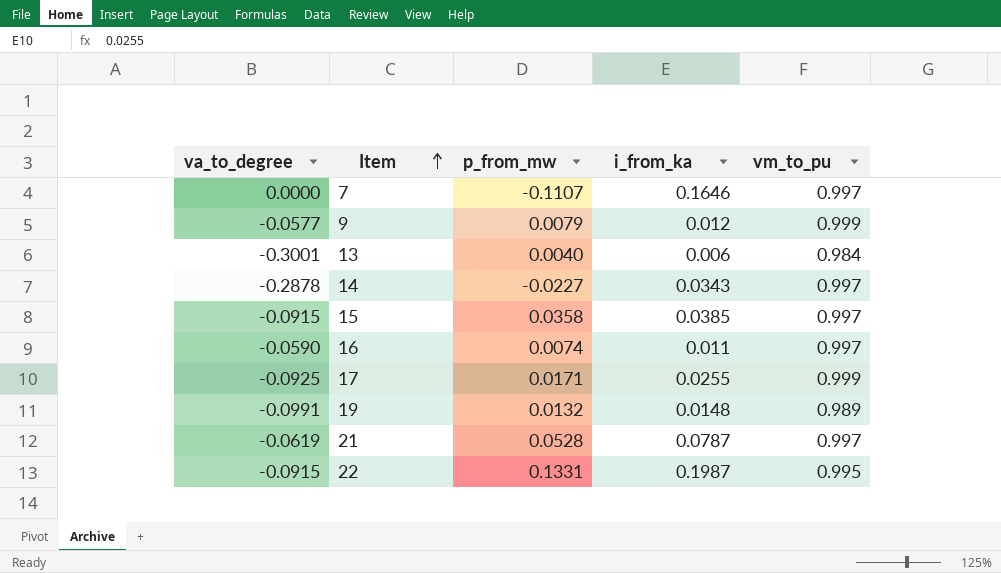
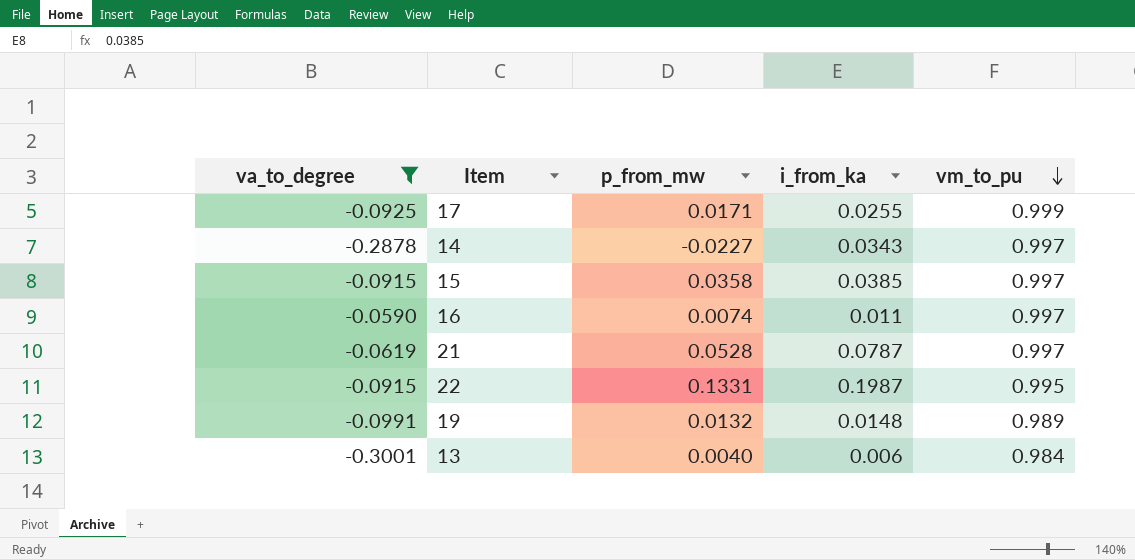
filter: none -> va_to_degree <= -0.0590
row order: Item ascending -> vm_to_pu descending

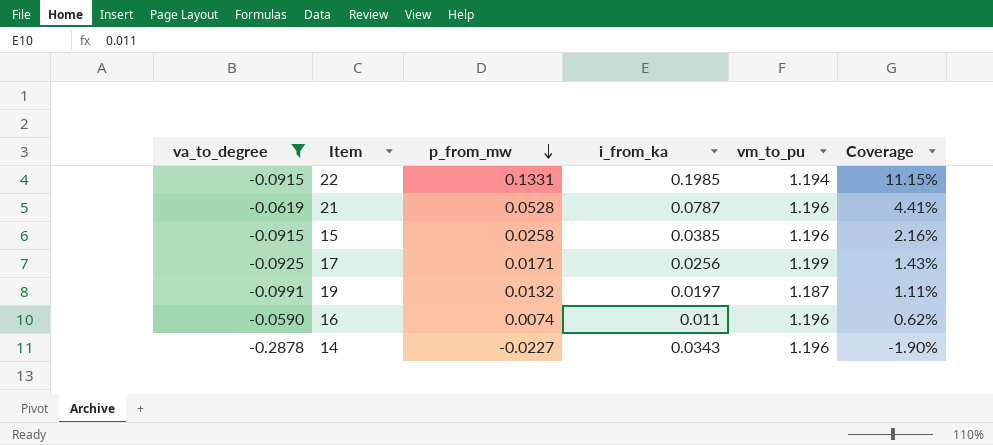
row order: vm_to_pu descending -> p_from_mw descending
column Coverage | formula: none -> [p_from_mw] / [vm_to_pu]
row 13: -0.3001 | 0.0040 | 0.006 | 0.984 -> none
22 | i_from_ka: 0.1987 -> 0.1985
22 | vm_to_pu: 0.995 -> 1.194
21 | vm_to_pu: 0.997 -> 1.196
15 | p_from_mw: 0.0358 -> 0.0258
15 | vm_to_pu: 0.997 -> 1.196
17 | i_from_ka: 0.0255 -> 0.0256
17 | vm_to_pu: 0.999 -> 1.199
19 | i_from_ka: 0.0148 -> 0.0197
19 | vm_to_pu: 0.989 -> 1.187
16 | vm_to_pu: 0.997 -> 1.196
14 | vm_to_pu: 0.997 -> 1.196

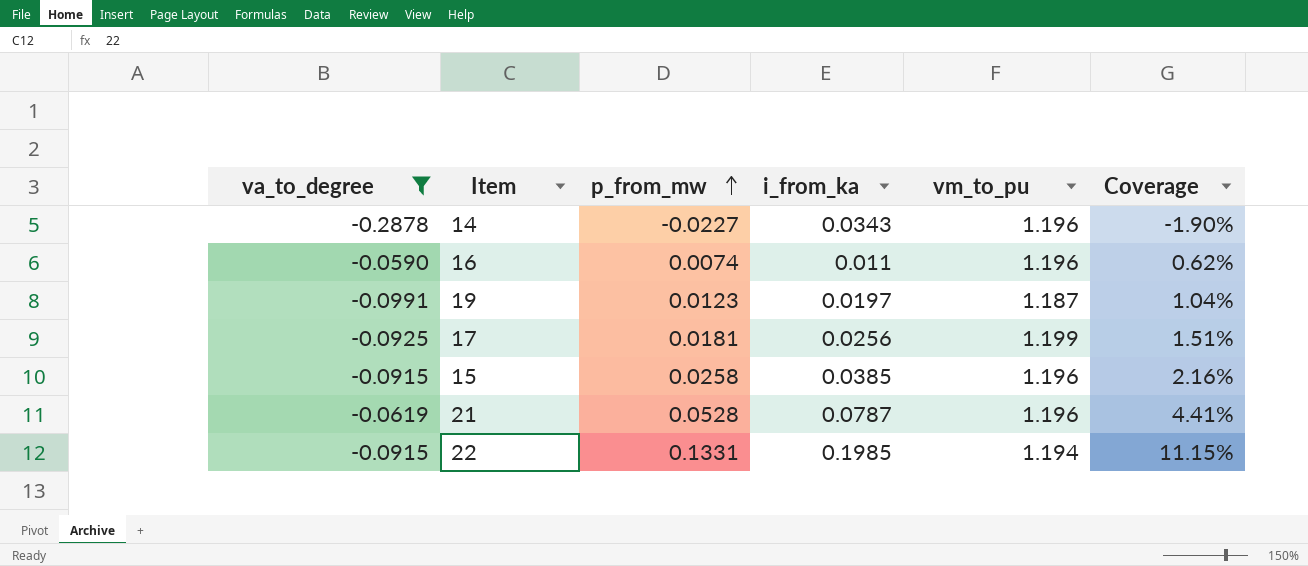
row order: p_from_mw descending -> p_from_mw ascending
19 | p_from_mw: 0.0132 -> 0.0123
19 | Coverage: 1.11% -> 1.04%
17 | p_from_mw: 0.0171 -> 0.0181
17 | Coverage: 1.43% -> 1.51%

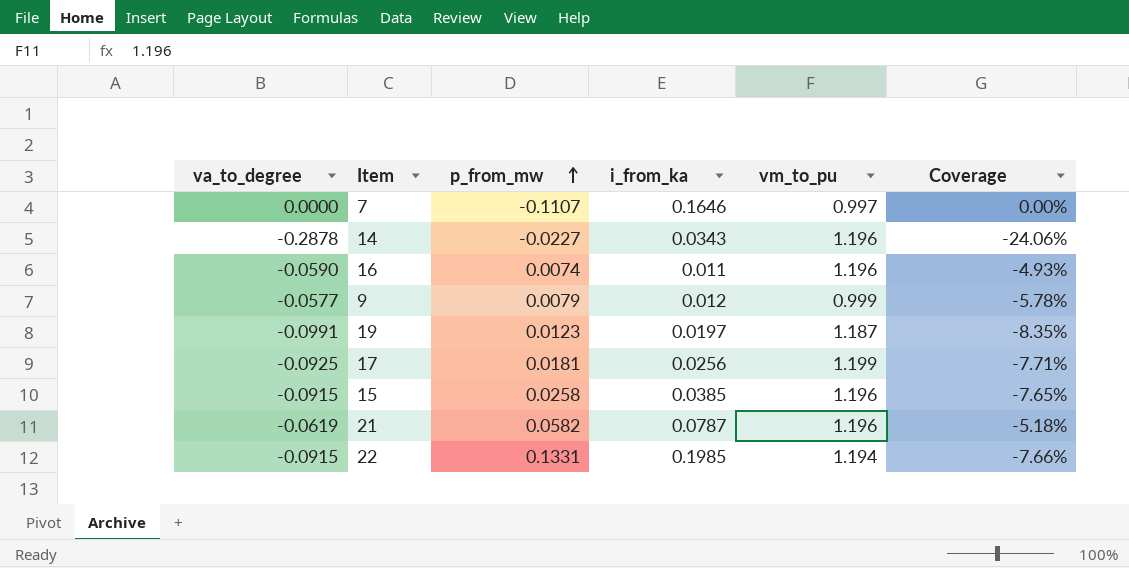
filter: va_to_degree <= -0.0590 -> none
column Coverage | formula: [p_from_mw] / [vm_to_pu] -> [va_to_degree] / [vm_to_pu]
21 | p_from_mw: 0.0528 -> 0.0582

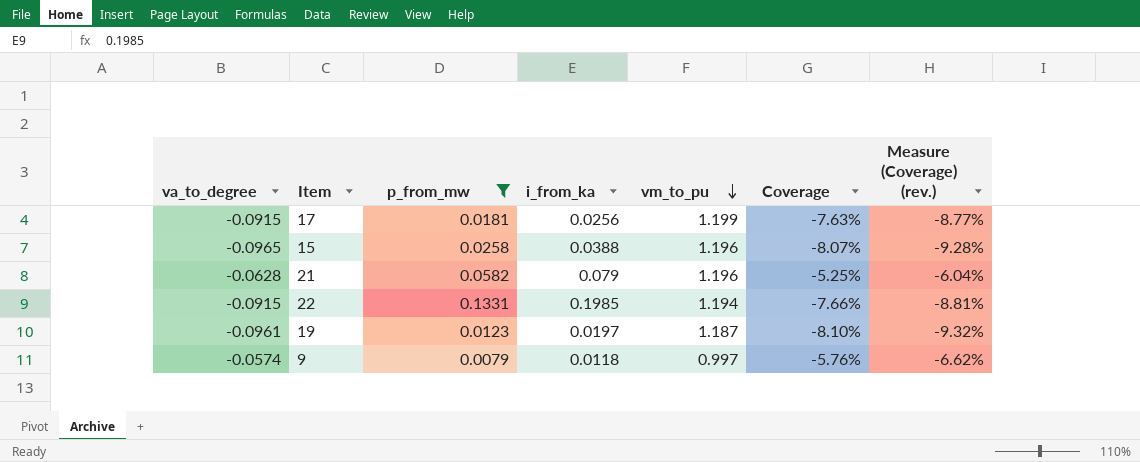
filter: none -> p_from_mw >= 0.0079
row order: p_from_mw ascending -> vm_to_pu descending
column Measure (Coverage) (rev.) | formula: none -> [Coverage] * 1.15
17 | va_to_degree: -0.0925 -> -0.0915
17 | Coverage: -7.71% -> -7.63%
15 | va_to_degree: -0.0915 -> -0.0965
15 | i_from_ka: 0.0385 -> 0.0388
15 | Coverage: -7.65% -> -8.07%
21 | va_to_degree: -0.0619 -> -0.0628
21 | i_from_ka: 0.0787 -> 0.079
21 | Coverage: -5.18% -> -5.25%
19 | va_to_degree: -0.0991 -> -0.0961
19 | Coverage: -8.35% -> -8.10%
9 | va_to_degree: -0.0577 -> -0.0574
9 | i_from_ka: 0.012 -> 0.0118
9 | vm_to_pu: 0.999 -> 0.997
9 | Coverage: -5.78% -> -5.76%

